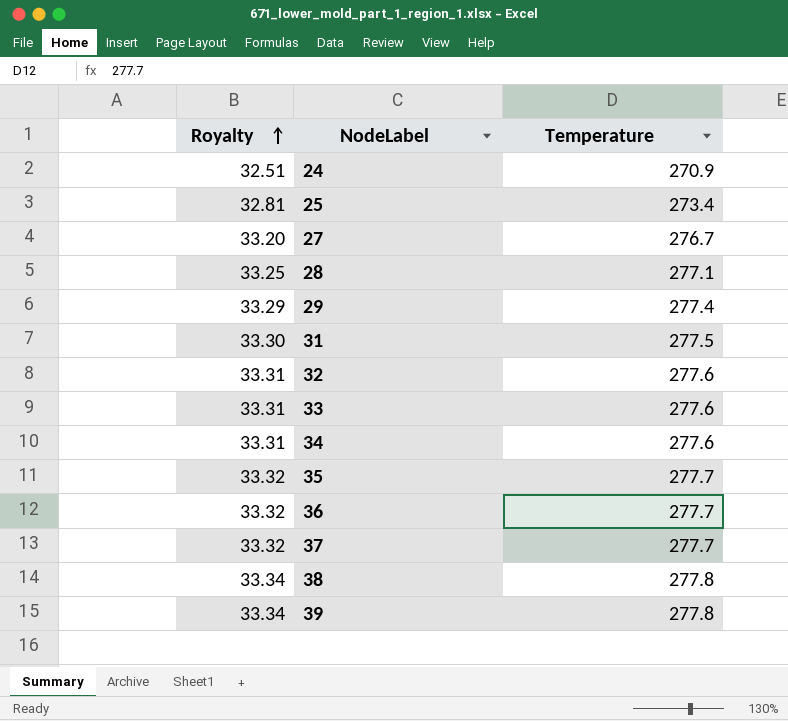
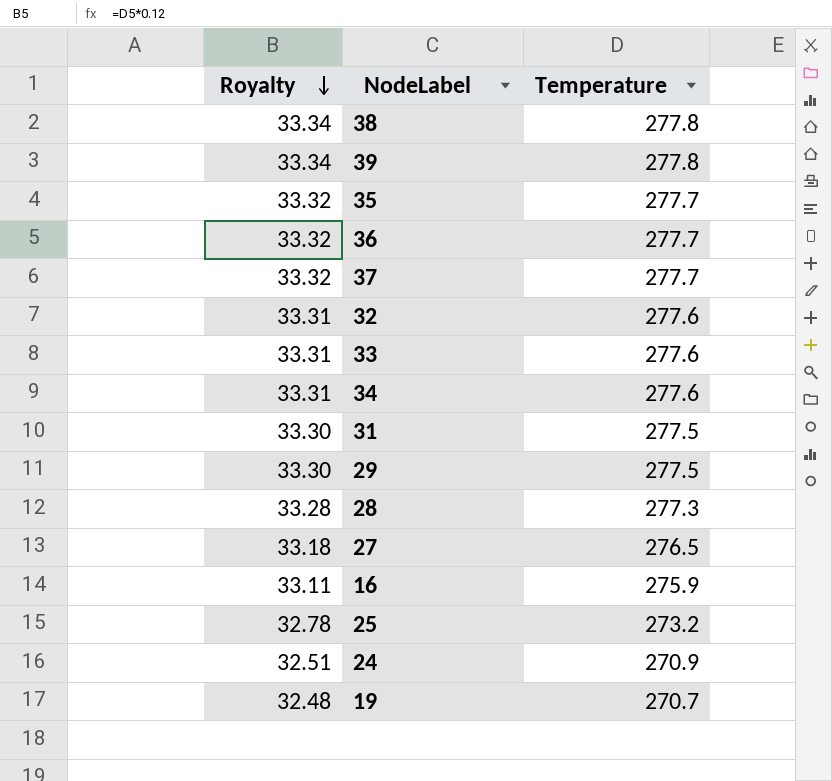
row order: Royalty ascending -> Royalty descending
29 | Royalty: 33.29 -> 33.30
29 | Temperature: 277.4 -> 277.5
28 | Royalty: 33.25 -> 33.28
28 | Temperature: 277.1 -> 277.3
27 | Royalty: 33.20 -> 33.18
27 | Temperature: 276.7 -> 276.5
row 16: none -> 33.11 | 275.9
25 | Royalty: 32.81 -> 32.78
25 | Temperature: 273.4 -> 273.2
row 19: none -> 32.48 | 270.7

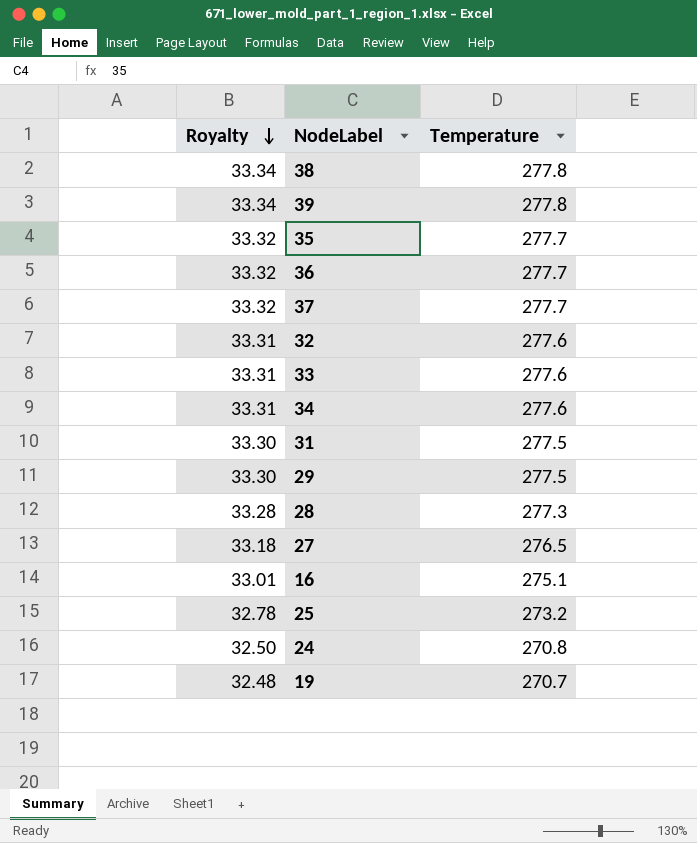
16 | Royalty: 33.11 -> 33.01
16 | Temperature: 275.9 -> 275.1
24 | Royalty: 32.51 -> 32.50
24 | Temperature: 270.9 -> 270.8

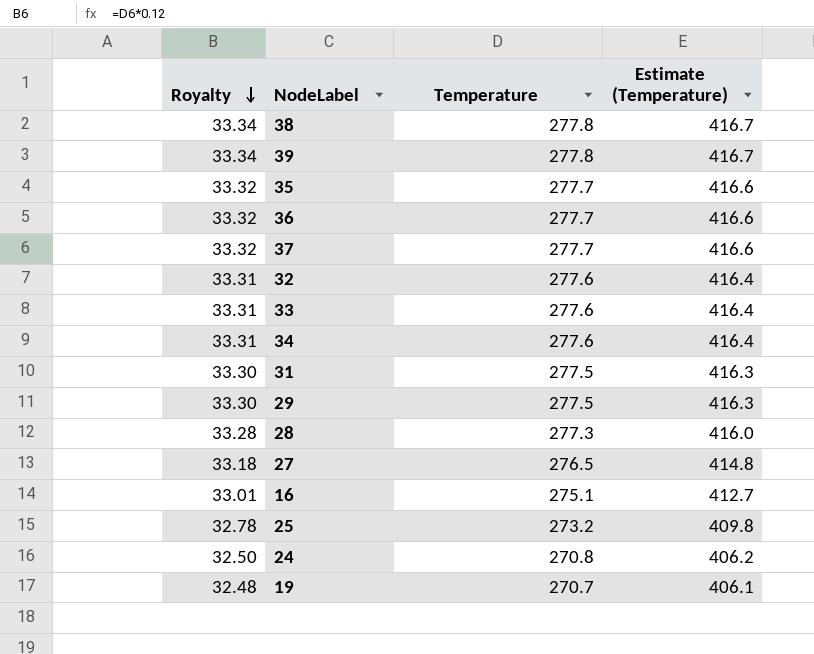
column Estimate (Temperature) | formula: none -> [Temperature] * 1.5

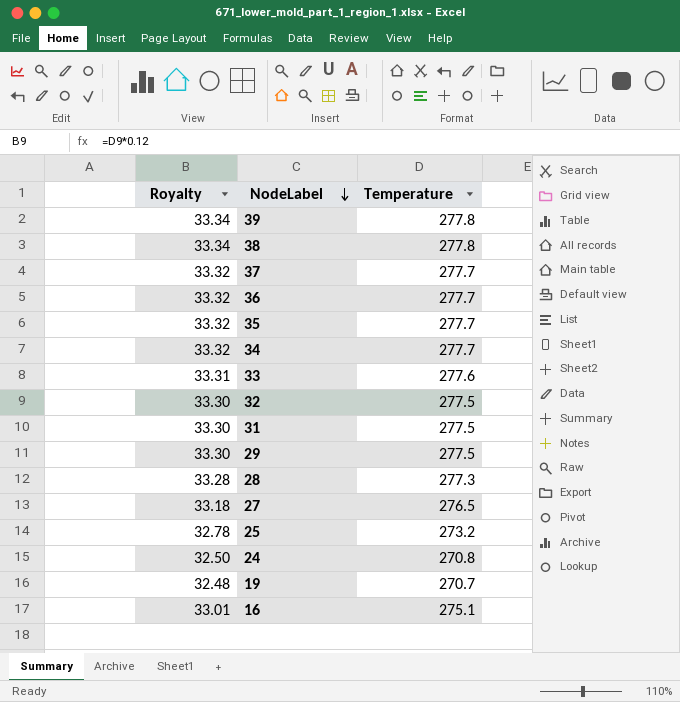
row order: Royalty descending -> NodeLabel descending
column Estimate (Temperature) | formula: [Temperature] * 1.5 -> none
34 | Royalty: 33.31 -> 33.32
34 | Temperature: 277.6 -> 277.7
32 | Royalty: 33.31 -> 33.30
32 | Temperature: 277.6 -> 277.5

